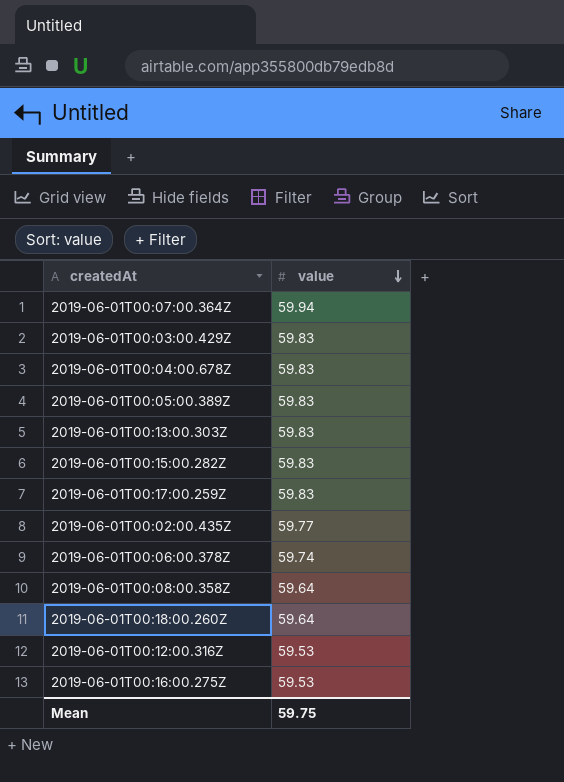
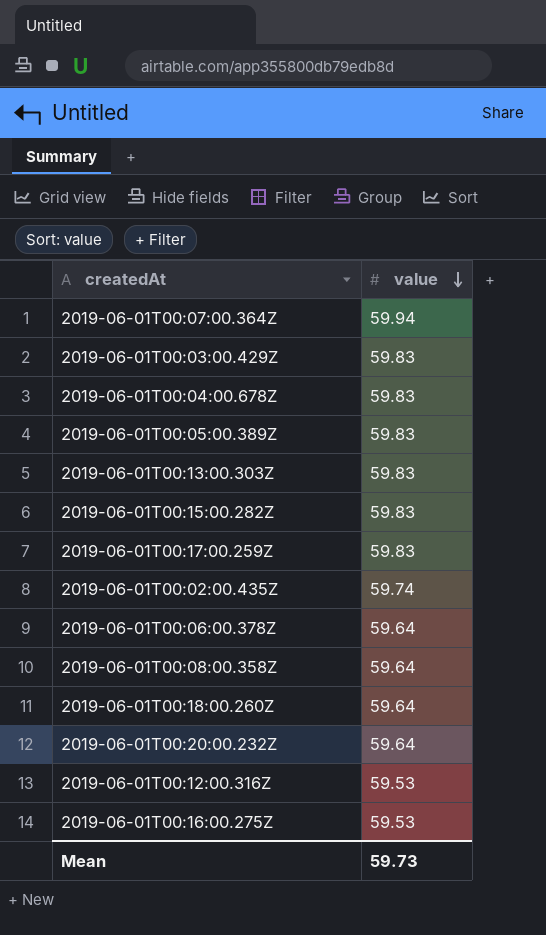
2019-06-01T00:02:00.435Z | value: 59.77 -> 59.74
2019-06-01T00:06:00.378Z | value: 59.74 -> 59.64
row 2019-06-01T00:20:00.232Z: none -> 59.64
Mean | value: 59.75 -> 59.73

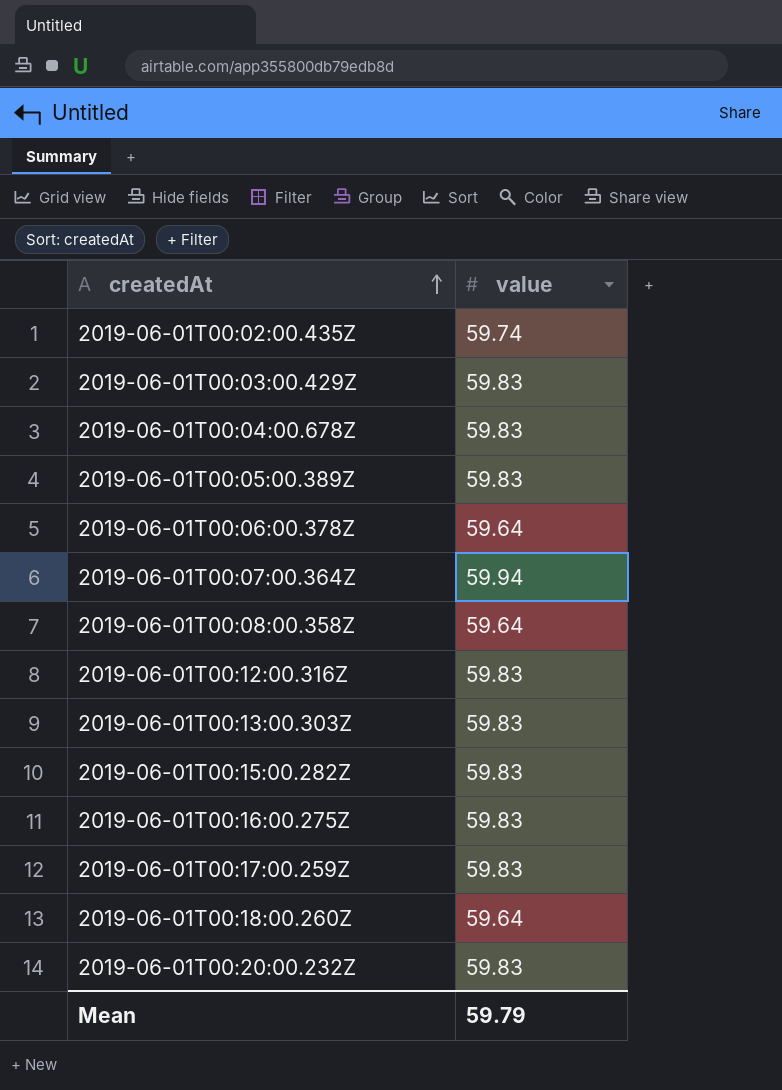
row order: value descending -> createdAt ascending
2019-06-01T00:12:00.316Z | value: 59.53 -> 59.83
2019-06-01T00:16:00.275Z | value: 59.53 -> 59.83
2019-06-01T00:20:00.232Z | value: 59.64 -> 59.83
Mean | value: 59.73 -> 59.79

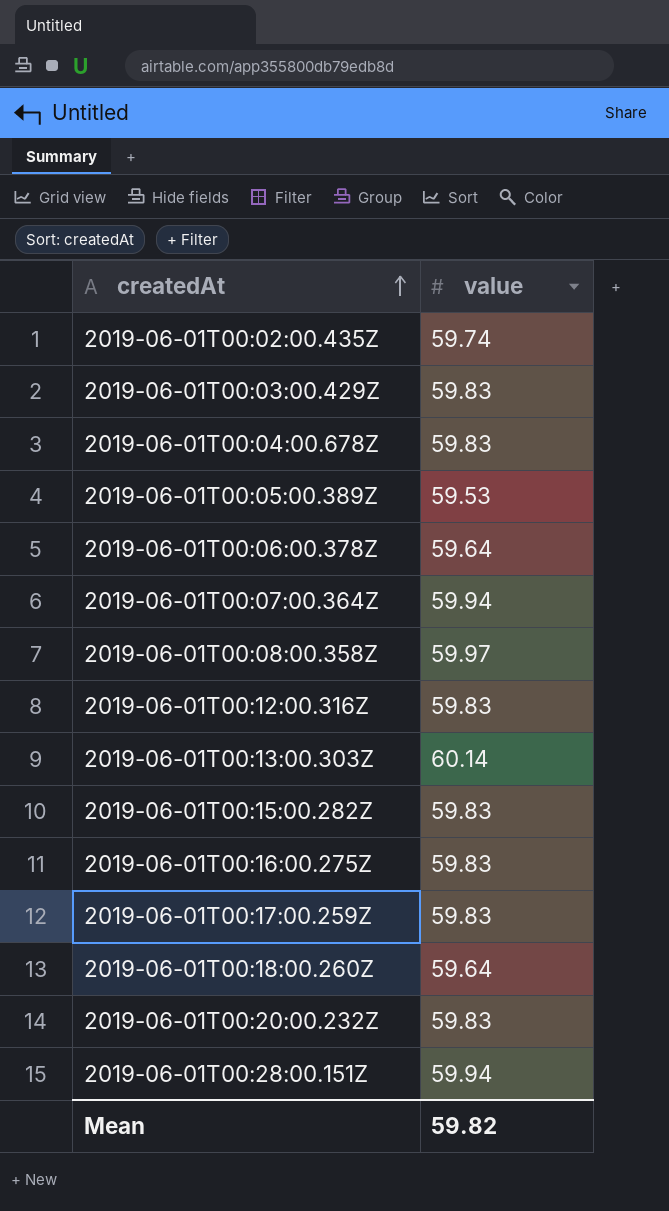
2019-06-01T00:05:00.389Z | value: 59.83 -> 59.53
2019-06-01T00:08:00.358Z | value: 59.64 -> 59.97
2019-06-01T00:13:00.303Z | value: 59.83 -> 60.14
row 2019-06-01T00:28:00.151Z: none -> 59.94
Mean | value: 59.79 -> 59.82

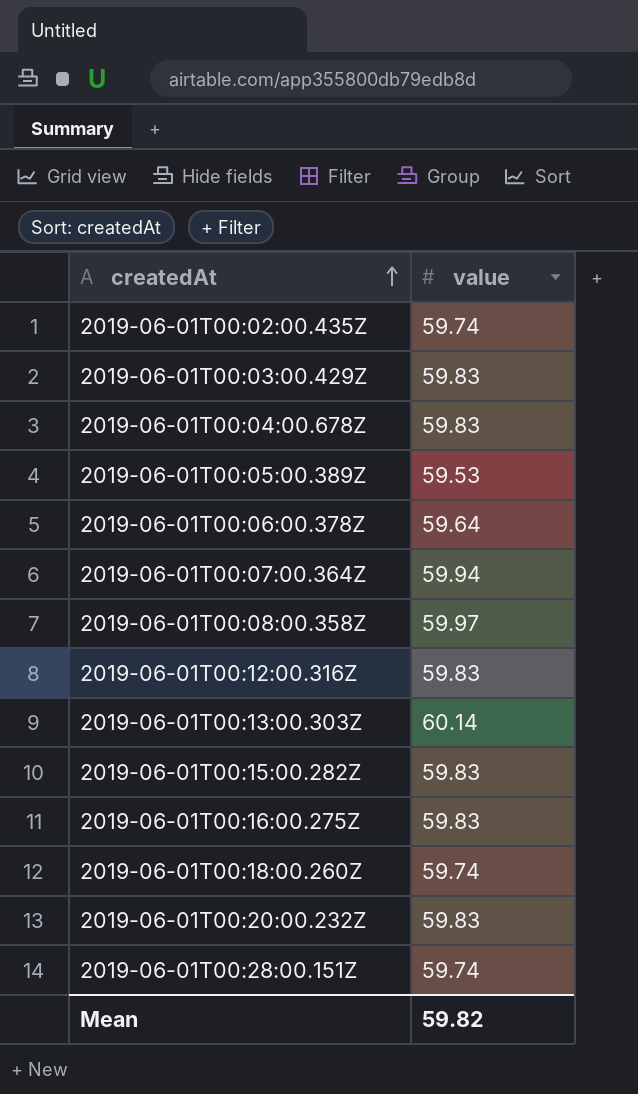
row 2019-06-01T00:17:00.259Z: 59.83 -> none
2019-06-01T00:18:00.260Z | value: 59.64 -> 59.74
2019-06-01T00:28:00.151Z | value: 59.94 -> 59.74

